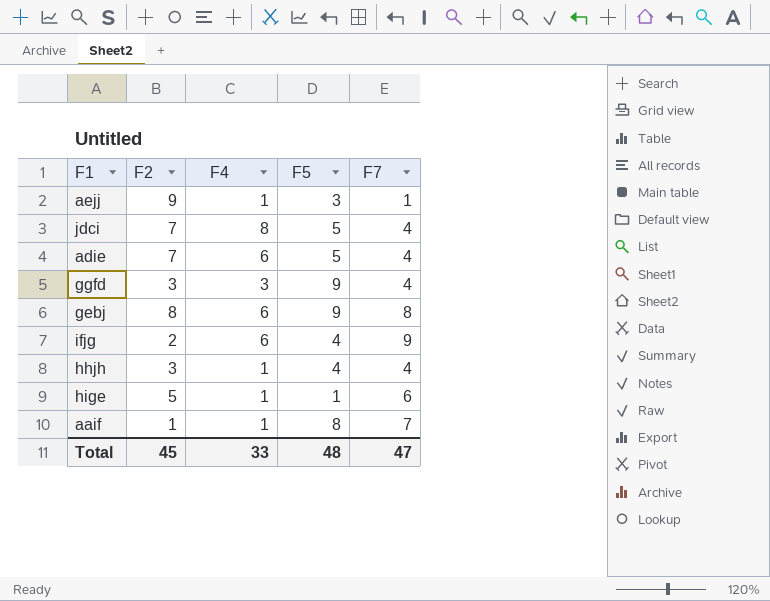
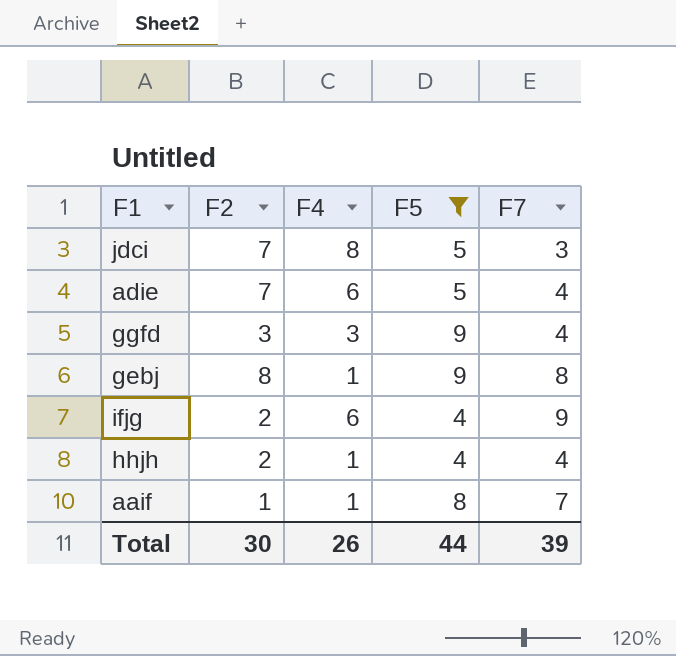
filter: none -> F5 >= 4
jdci | F7: 4 -> 3
gebj | F4: 6 -> 1
hhjh | F2: 3 -> 2
Total | F2: 45 -> 30
Total | F4: 33 -> 26
Total | F5: 48 -> 44
Total | F7: 47 -> 39

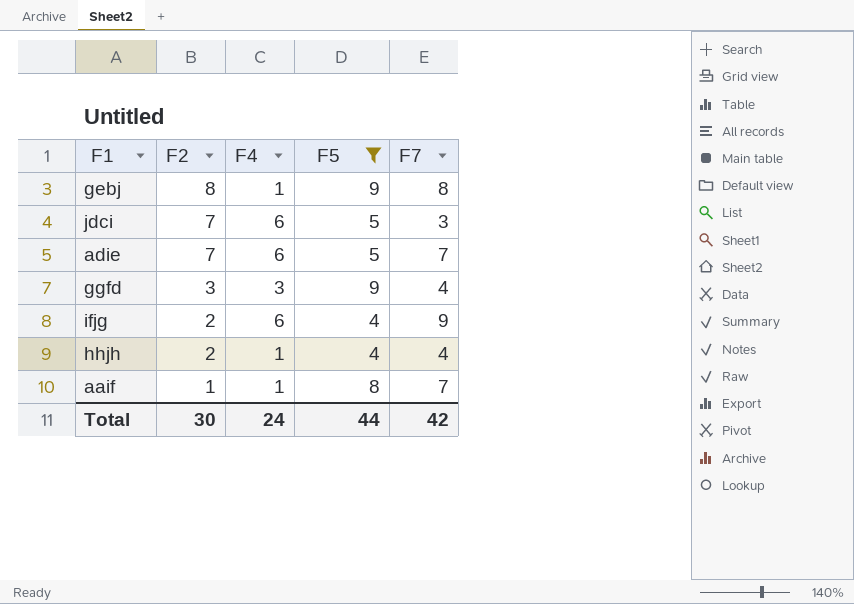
row order: none -> F2 descending
jdci | F4: 8 -> 6
adie | F7: 4 -> 7
Total | F4: 26 -> 24
Total | F7: 39 -> 42

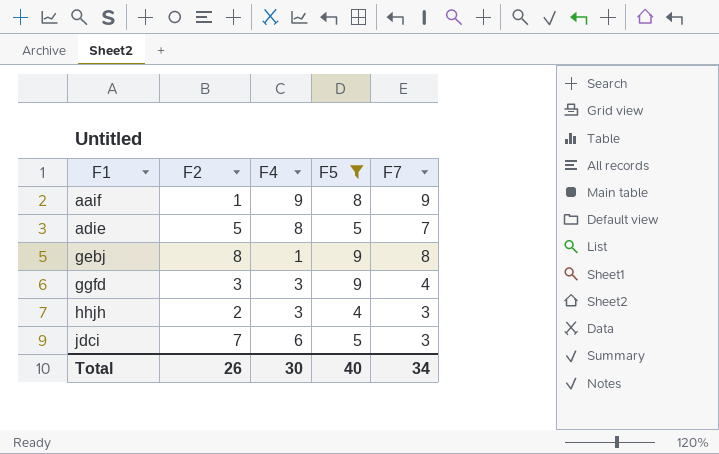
row order: F2 descending -> F1 ascending
row ifjg: 2 | 6 | 4 | 9 -> none
aaif | F4: 1 -> 9
aaif | F7: 7 -> 9
adie | F2: 7 -> 5
adie | F4: 6 -> 8
hhjh | F4: 1 -> 3
hhjh | F7: 4 -> 3
Total | F2: 30 -> 26
Total | F4: 24 -> 30
Total | F5: 44 -> 40
Total | F7: 42 -> 34

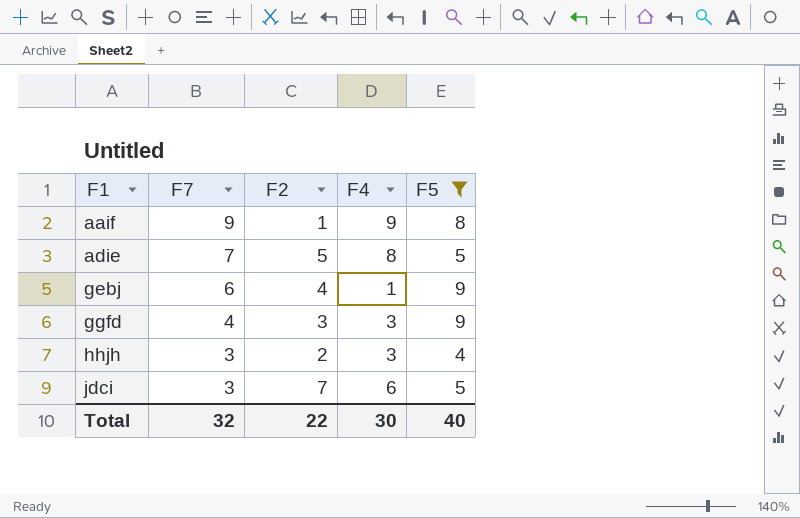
column F7 | position: 5 -> 2
gebj | F7: 8 -> 6
gebj | F2: 8 -> 4
Total | F7: 34 -> 32
Total | F2: 26 -> 22

